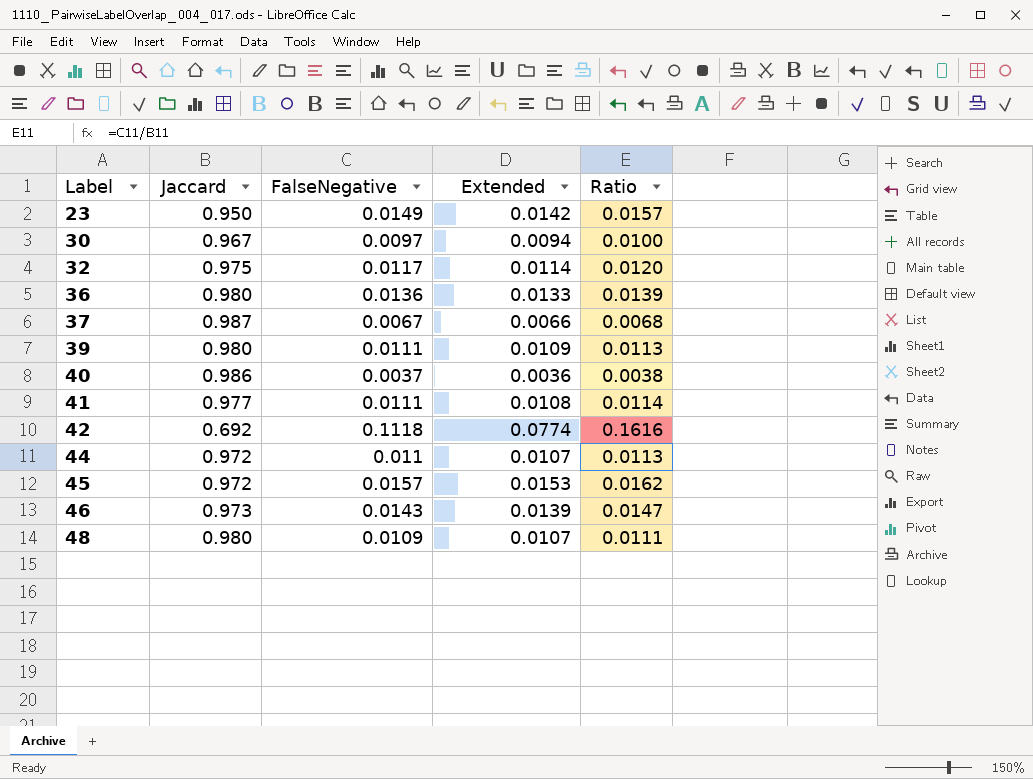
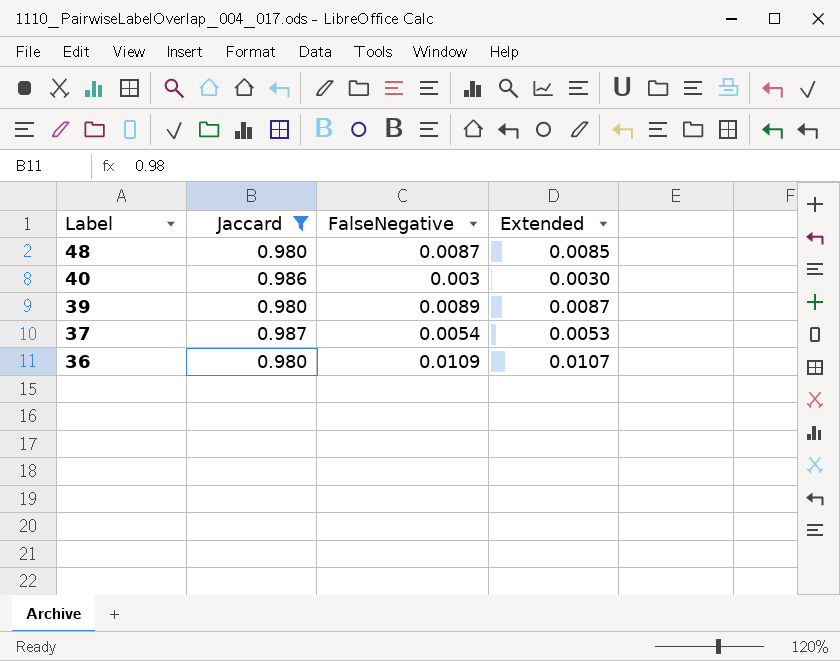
filter: none -> Jaccard >= 0.980
row order: Label ascending -> Label descending
column Ratio | formula: [FalseNegative] / [Jaccard] -> none
48 | FalseNegative: 0.0109 -> 0.0087
48 | Extended: 0.0107 -> 0.0085
40 | FalseNegative: 0.0037 -> 0.003
40 | Extended: 0.0036 -> 0.0030
39 | FalseNegative: 0.0111 -> 0.0089
39 | Extended: 0.0109 -> 0.0087
37 | FalseNegative: 0.0067 -> 0.0054
37 | Extended: 0.0066 -> 0.0053
36 | FalseNegative: 0.0136 -> 0.0109
36 | Extended: 0.0133 -> 0.0107

